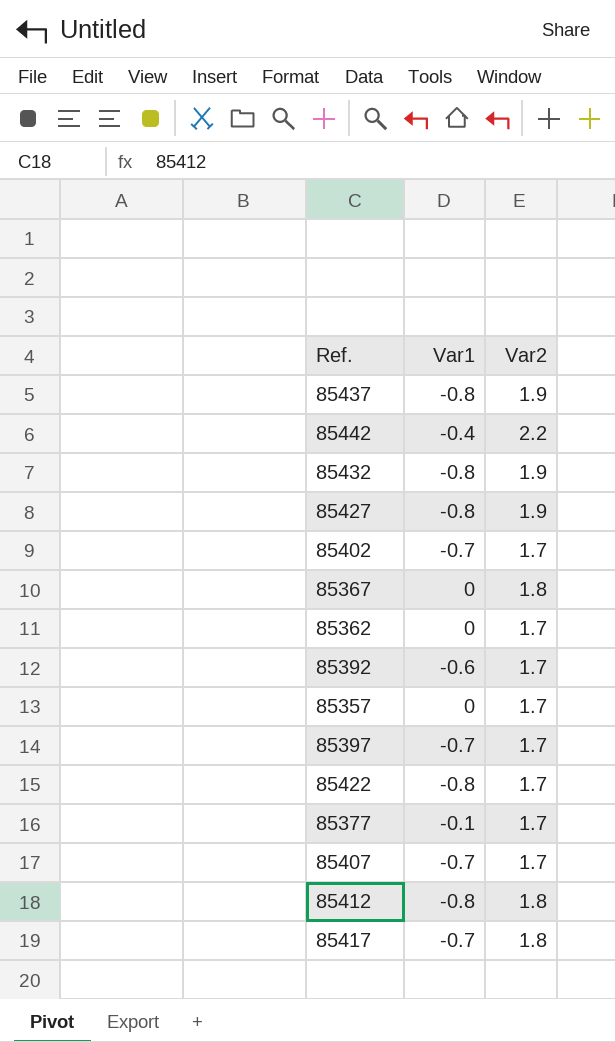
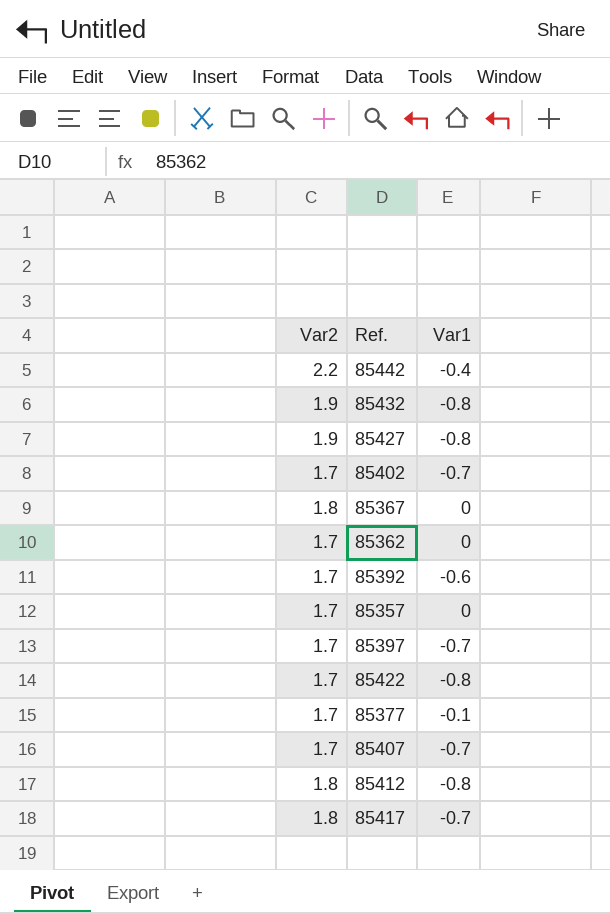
column Var2 | position: 3 -> 1
row 85437: -0.8 | 1.9 -> none

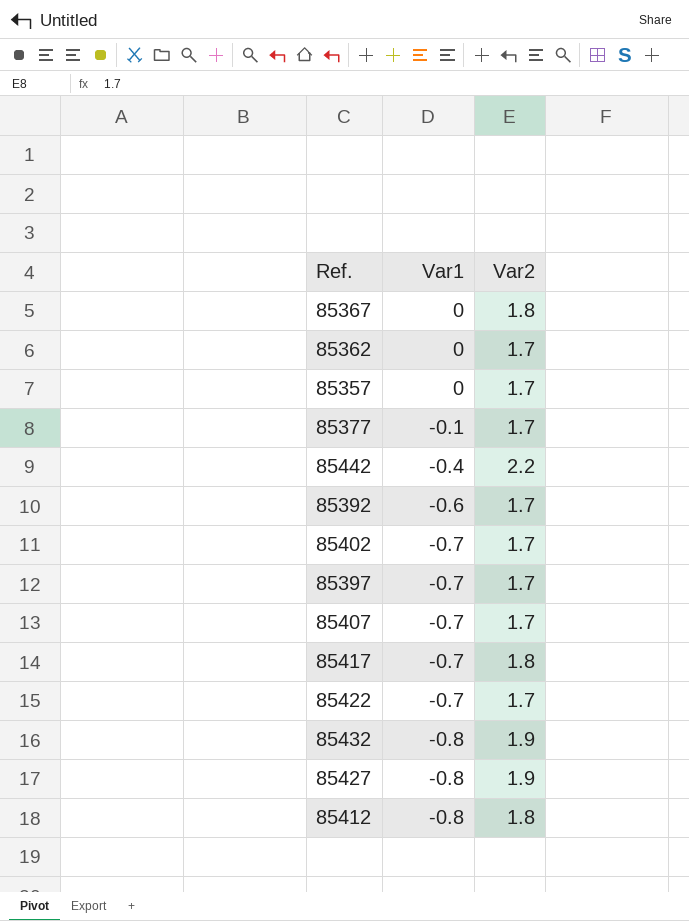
row order: none -> Var1 descending
column Var2 | position: 1 -> 3
85422 | Var1: -0.8 -> -0.7

